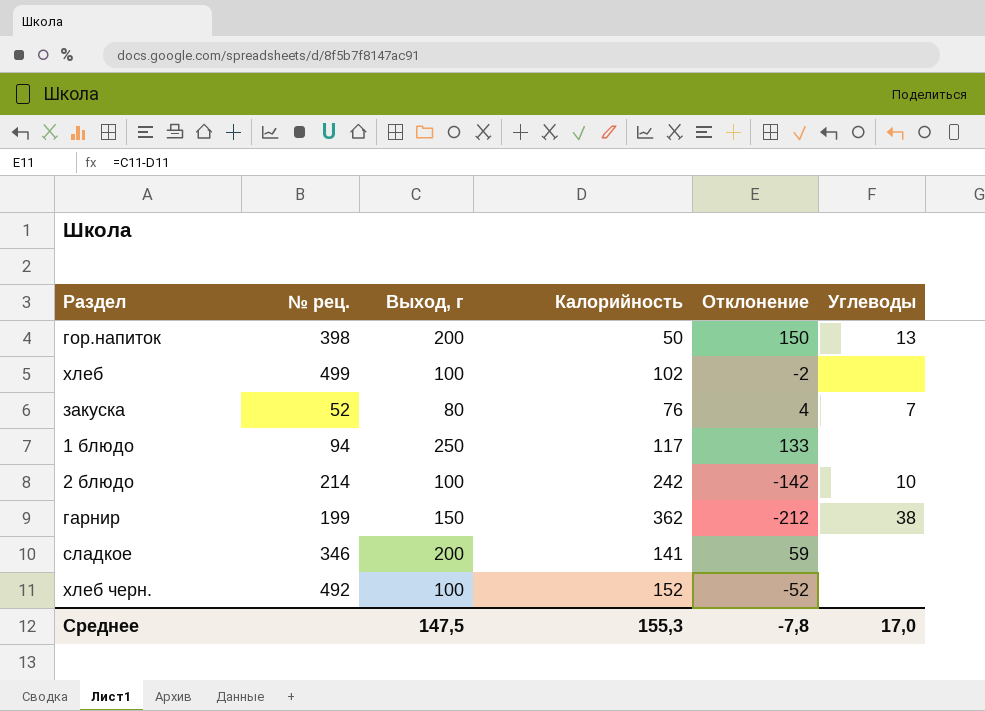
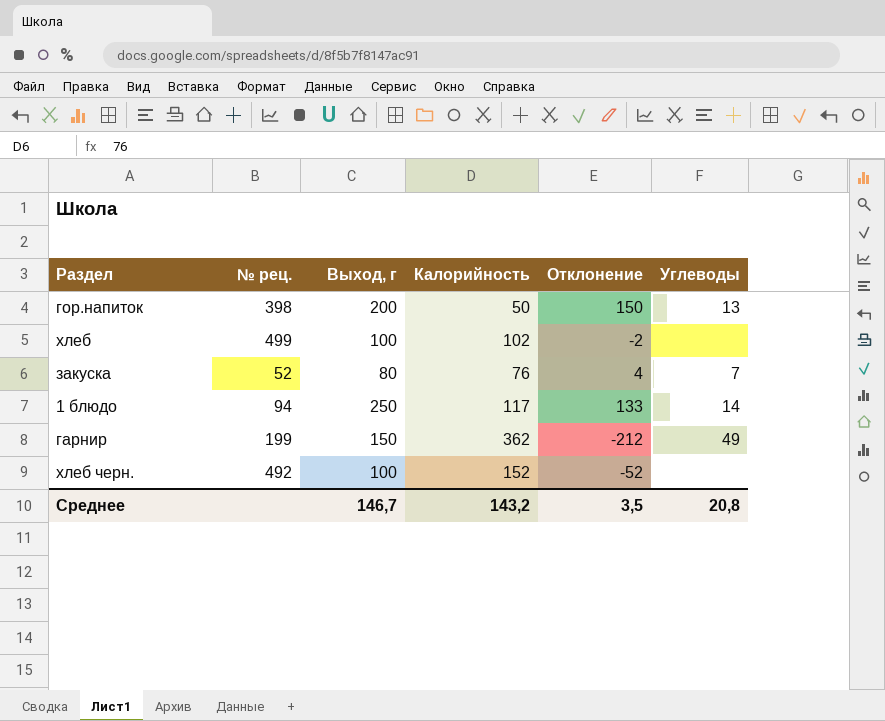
row 2 блюдо: 214 | 100 | 242 | -142 | 10 -> none
row сладкое: 346 | 200 | 141 | 59 | none -> none
1 блюдо | Углеводы: none -> 14
гарнир | Углеводы: 38 -> 49
Среднее | Выход, г: 147,5 -> 146,7
Среднее | Калорийность: 155,3 -> 143,2
Среднее | Отклонение: -7,8 -> 3,5
Среднее | Углеводы: 17,0 -> 20,8

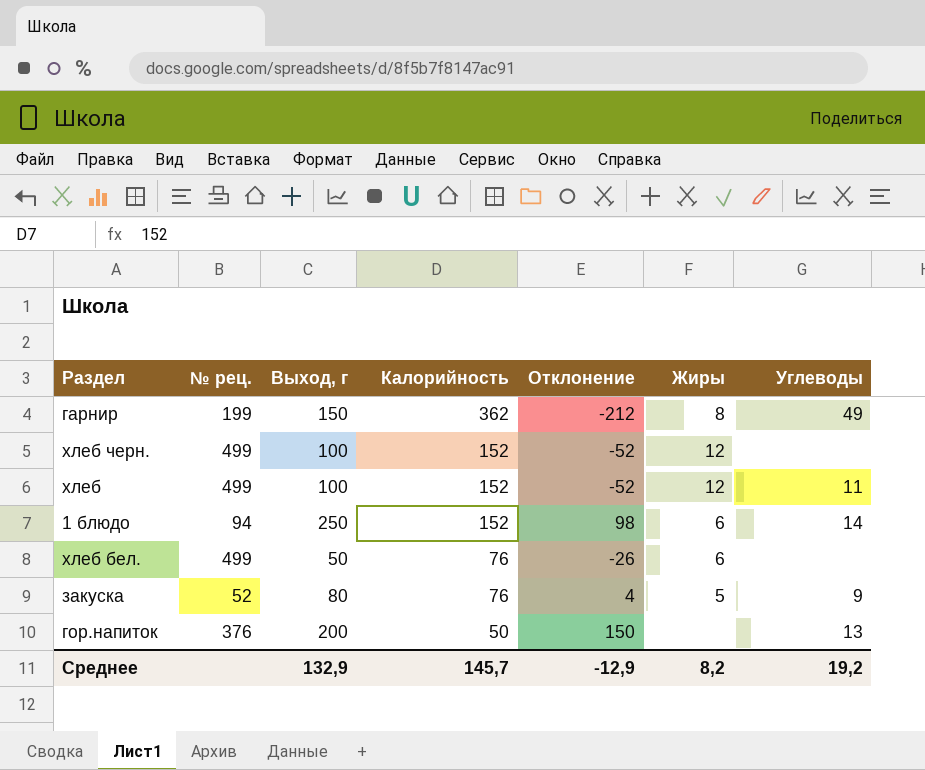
row order: none -> Калорийность descending
column Жиры | position: none -> 6
хлеб черн. | № рец.: 492 -> 499
хлеб | Калорийность: 102 -> 152
хлеб | Отклонение: -2 -> -52
хлеб | Углеводы: none -> 11
1 блюдо | Калорийность: 117 -> 152
1 блюдо | Отклонение: 133 -> 98
row хлеб бел.: none -> 499 | 50 | 76 | -26 | 6 | none
закуска | Углеводы: 7 -> 9
гор.напиток | № рец.: 398 -> 376
Среднее | Выход, г: 146,7 -> 132,9
Среднее | Калорийность: 143,2 -> 145,7
Среднее | Отклонение: 3,5 -> -12,9
Среднее | Углеводы: 20,8 -> 19,2

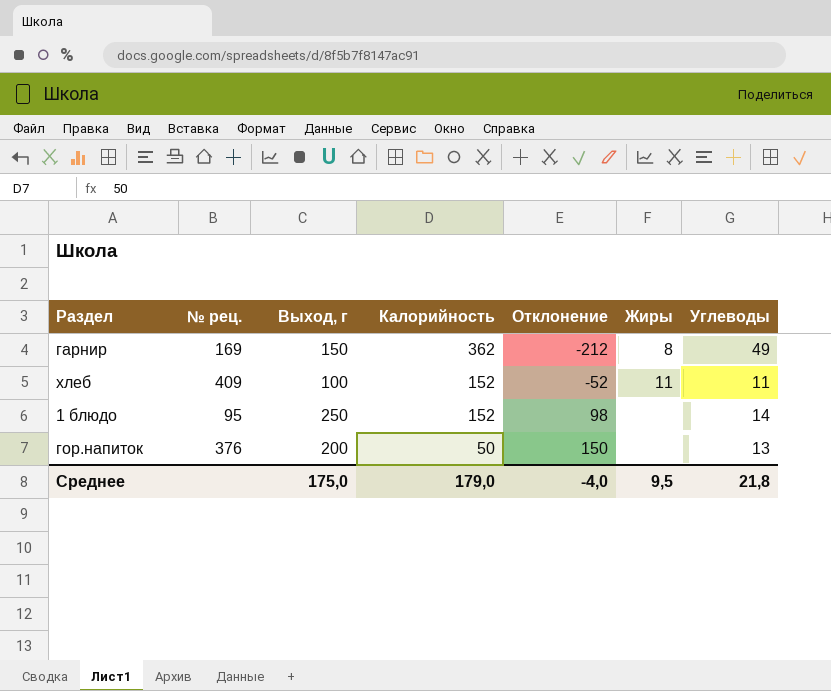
row хлеб черн.: 499 | 100 | 152 | -52 | 12 | none -> none
row хлеб бел.: 499 | 50 | 76 | -26 | 6 | none -> none
row закуска: 52 | 80 | 76 | 4 | 5 | 9 -> none
гарнир | № рец.: 199 -> 169
хлеб | № рец.: 499 -> 409
хлеб | Жиры: 12 -> 11
1 блюдо | № рец.: 94 -> 95
1 блюдо | Жиры: 6 -> none
Среднее | Выход, г: 132,9 -> 175,0
Среднее | Калорийность: 145,7 -> 179,0
Среднее | Отклонение: -12,9 -> -4,0
Среднее | Жиры: 8,2 -> 9,5
Среднее | Углеводы: 19,2 -> 21,8

